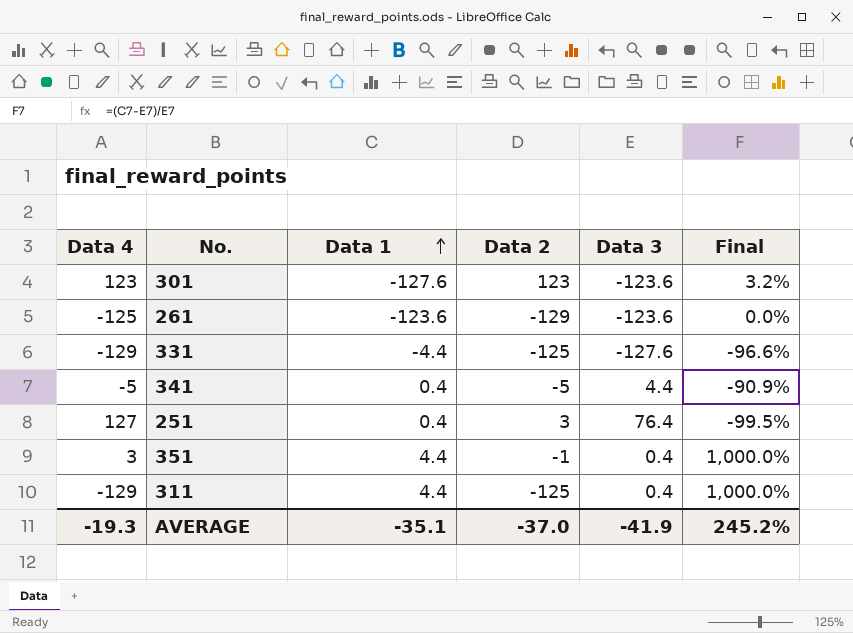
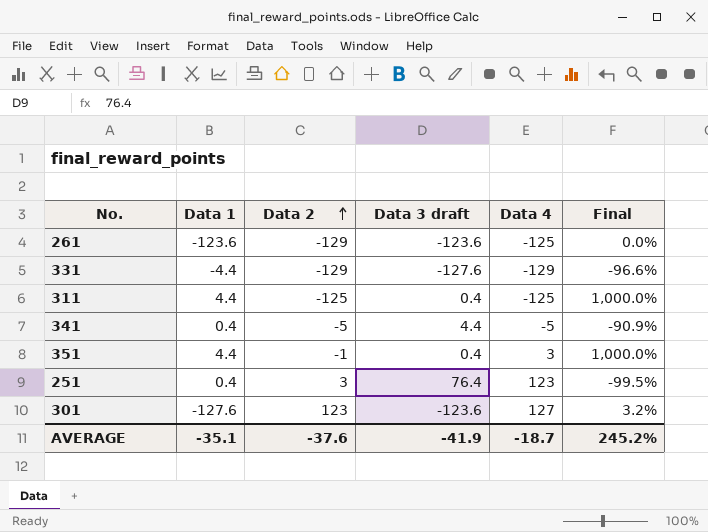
row order: Data 1 ascending -> Data 2 ascending
column name: Data 3 -> Data 3 draft
column Data 4 | position: 1 -> 5
331 | Data 2: -125 -> -129
311 | Data 4: -129 -> -125
251 | Data 4: 127 -> 123
301 | Data 4: 123 -> 127
AVERAGE | Data 2: -37.0 -> -37.6
AVERAGE | Data 4: -19.3 -> -18.7

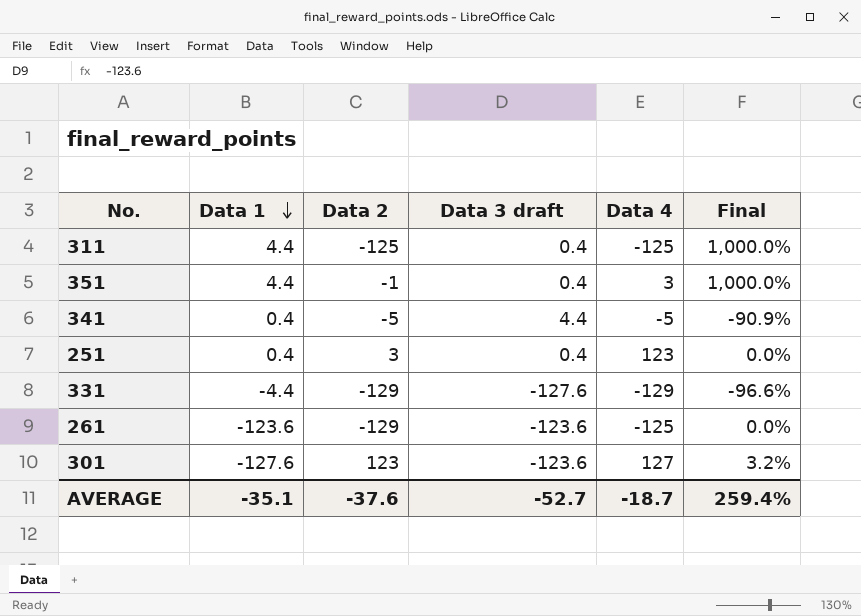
row order: Data 2 ascending -> Data 1 descending
251 | Data 3 draft: 76.4 -> 0.4
251 | Final: -99.5% -> 0.0%
AVERAGE | Data 3 draft: -41.9 -> -52.7
AVERAGE | Final: 245.2% -> 259.4%

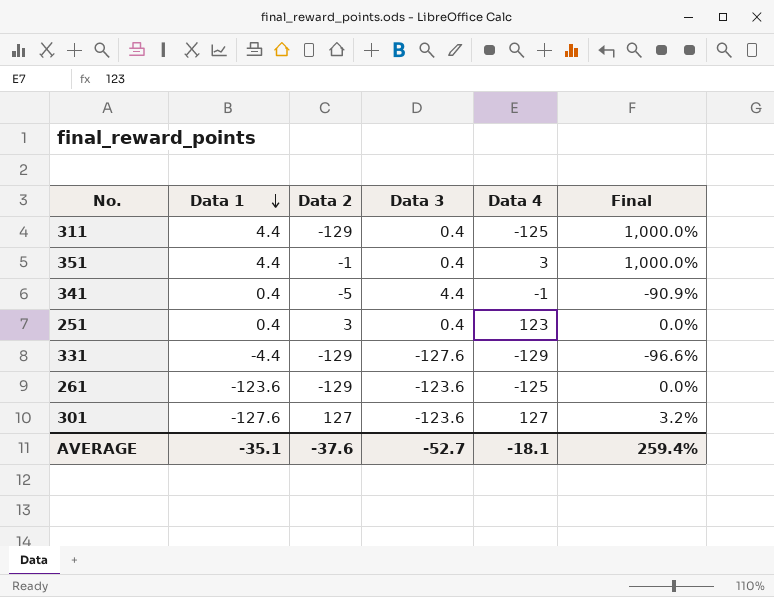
column name: Data 3 draft -> Data 3
311 | Data 2: -125 -> -129
341 | Data 4: -5 -> -1
301 | Data 2: 123 -> 127
AVERAGE | Data 4: -18.7 -> -18.1

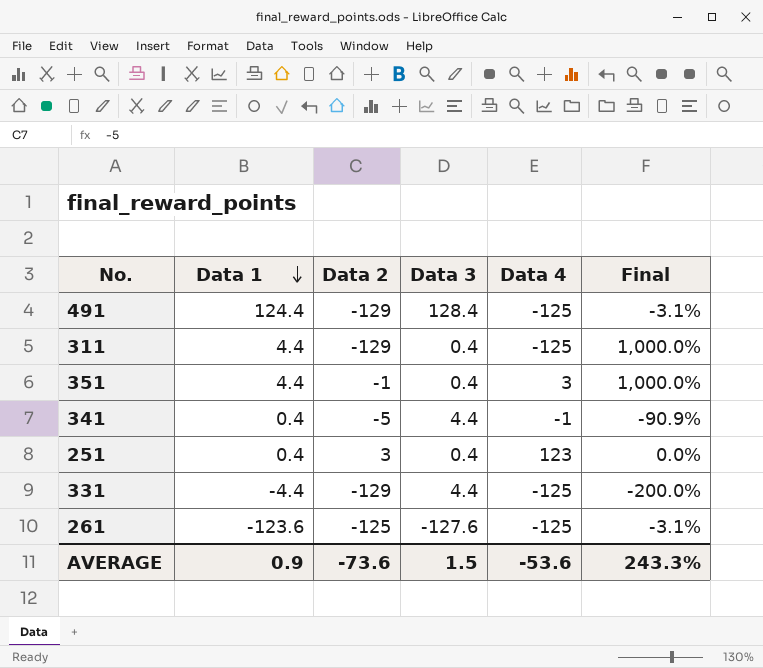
row 301: -127.6 | 127 | -123.6 | 127 | 3.2% -> none
row 491: none -> 124.4 | -129 | 128.4 | -125 | -3.1%
331 | Data 3: -127.6 -> 4.4
331 | Data 4: -129 -> -125
331 | Final: -96.6% -> -200.0%
261 | Data 2: -129 -> -125
261 | Data 3: -123.6 -> -127.6
261 | Final: 0.0% -> -3.1%
AVERAGE | Data 1: -35.1 -> 0.9
AVERAGE | Data 2: -37.6 -> -73.6
AVERAGE | Data 3: -52.7 -> 1.5
AVERAGE | Data 4: -18.1 -> -53.6
AVERAGE | Final: 259.4% -> 243.3%

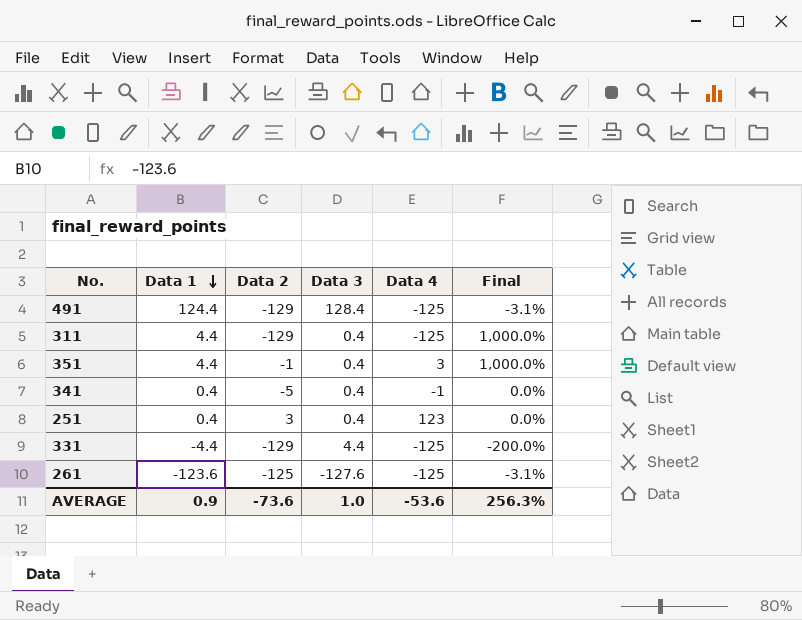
341 | Data 3: 4.4 -> 0.4
341 | Final: -90.9% -> 0.0%
AVERAGE | Data 3: 1.5 -> 1.0
AVERAGE | Final: 243.3% -> 256.3%

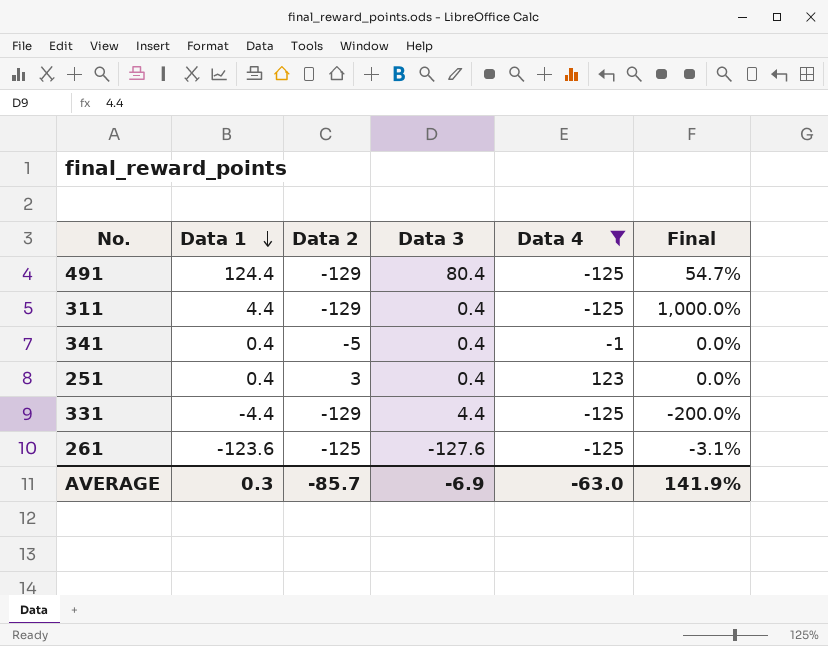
filter: none -> Data 4 != 3
491 | Data 3: 128.4 -> 80.4
491 | Final: -3.1% -> 54.7%
AVERAGE | Data 1: 0.9 -> 0.3
AVERAGE | Data 2: -73.6 -> -85.7
AVERAGE | Data 3: 1.0 -> -6.9
AVERAGE | Data 4: -53.6 -> -63.0
AVERAGE | Final: 256.3% -> 141.9%

